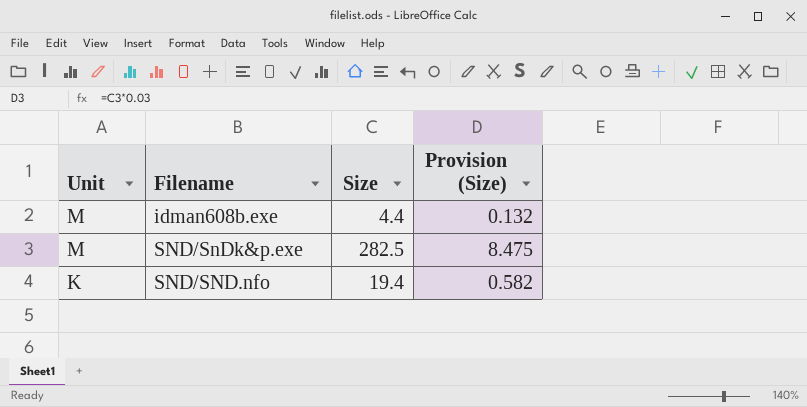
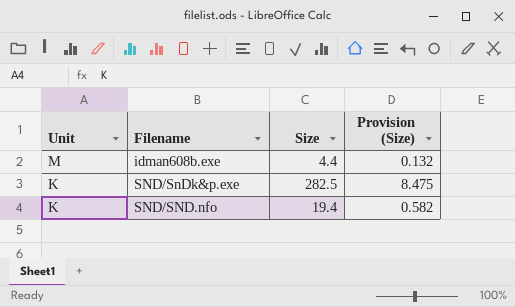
SND/SnDk&p.exe | Unit: M -> K

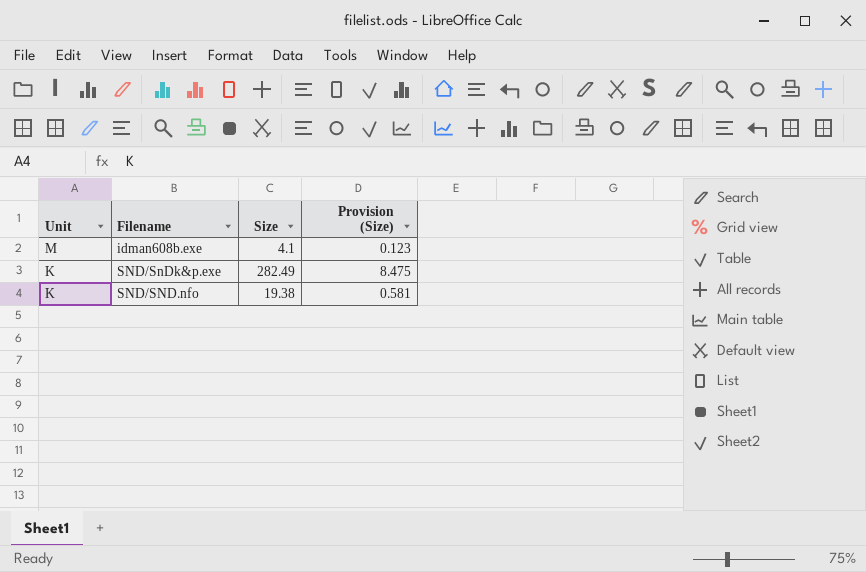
idman608b.exe | Size: 4.4 -> 4.1
idman608b.exe | Provision (Size): 0.132 -> 0.123
SND/SnDk&p.exe | Size: 282.5 -> 282.49
SND/SND.nfo | Size: 19.4 -> 19.38
SND/SND.nfo | Provision (Size): 0.582 -> 0.581

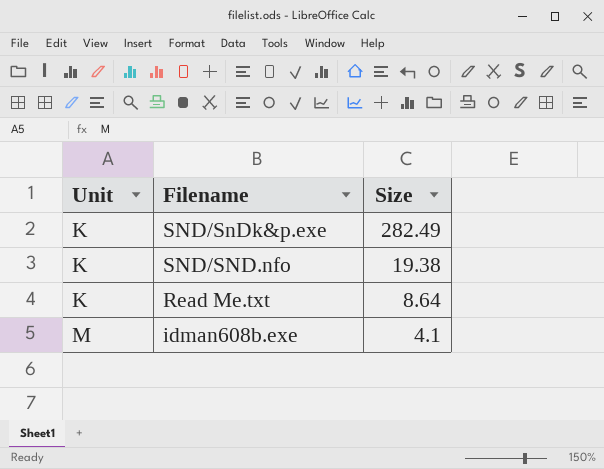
row order: Unit descending -> Unit ascending
column Provision (Size) | formula: [Size] * 0.03 -> none
row Read Me.txt: none -> K | 8.64

